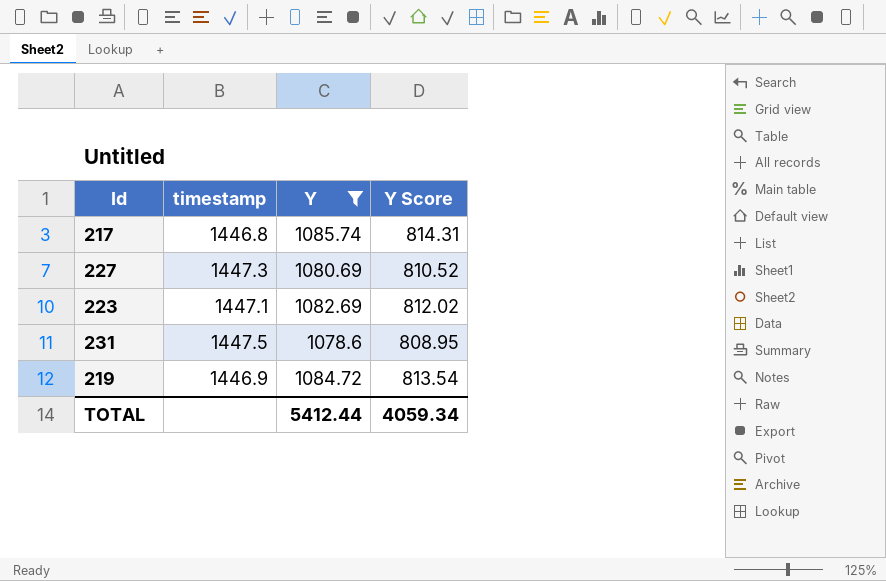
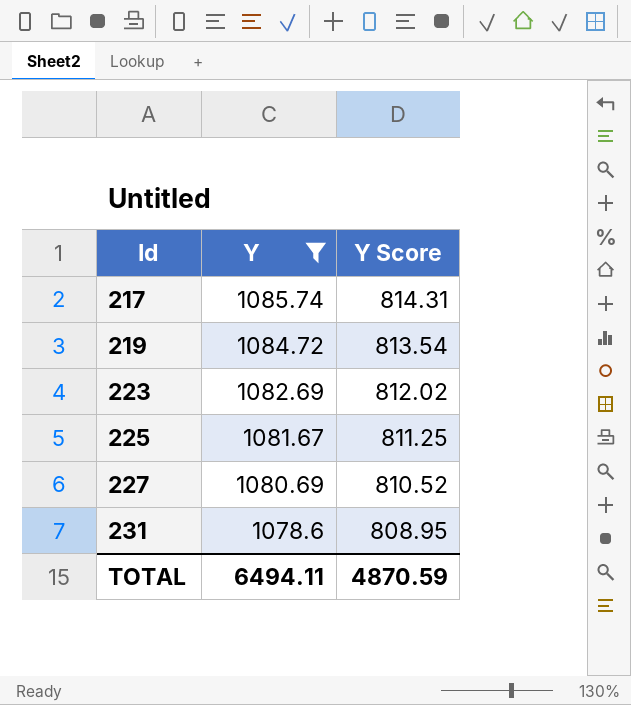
row order: none -> Id ascending
column timestamp | position: 2 -> none
row 225: none -> 1081.67 | 811.25
TOTAL | Y: 5412.44 -> 6494.11
TOTAL | Y Score: 4059.34 -> 4870.59

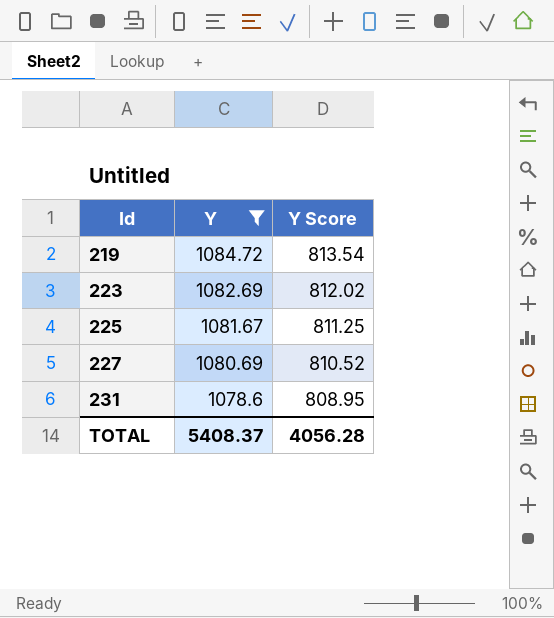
row 217: 1085.74 | 814.31 -> none
TOTAL | Y: 6494.11 -> 5408.37
TOTAL | Y Score: 4870.59 -> 4056.28

